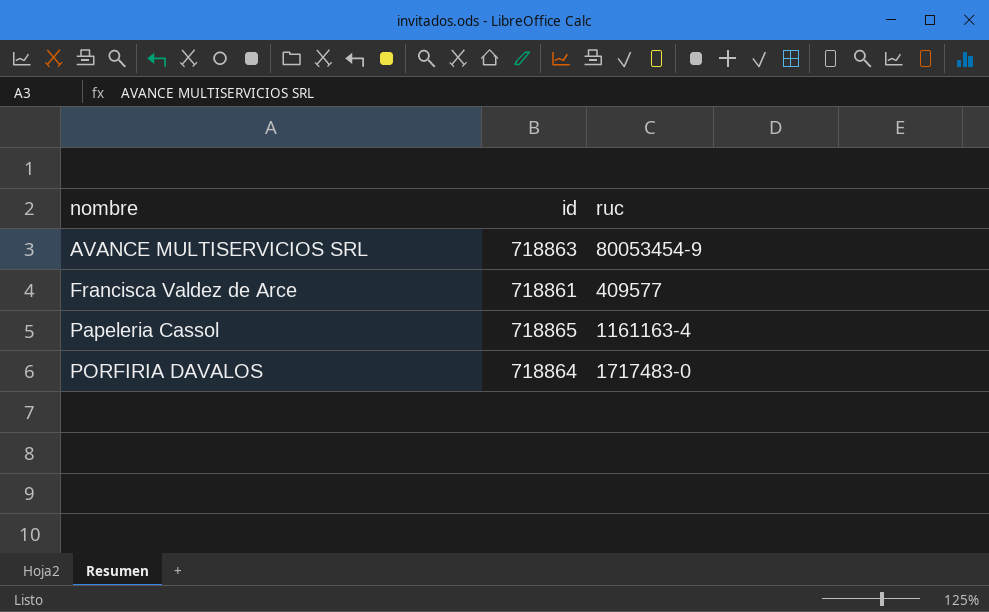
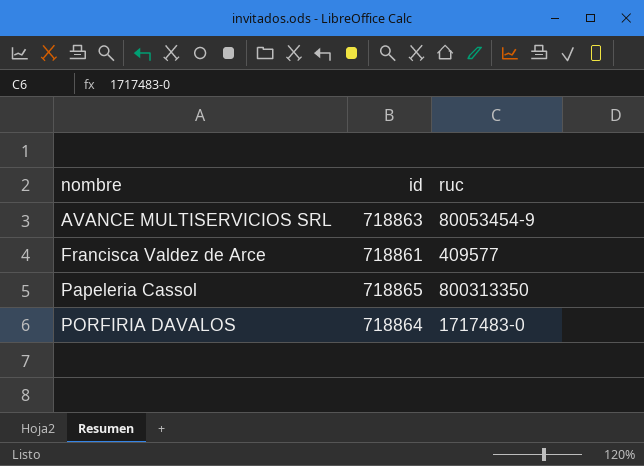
Papeleria Cassol | ruc: 1161163-4 -> 800313350

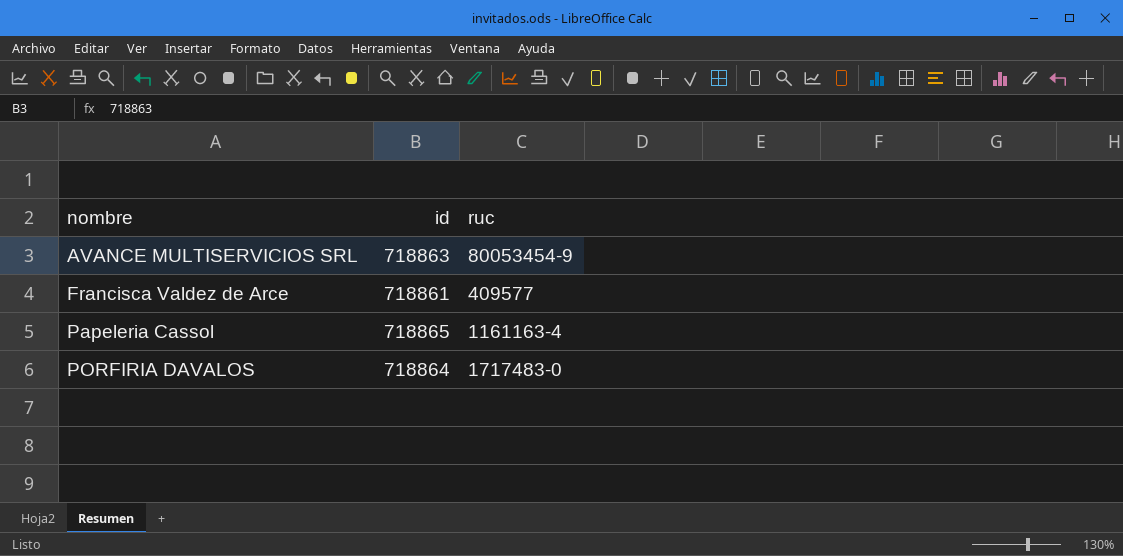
Papeleria Cassol | ruc: 800313350 -> 1161163-4

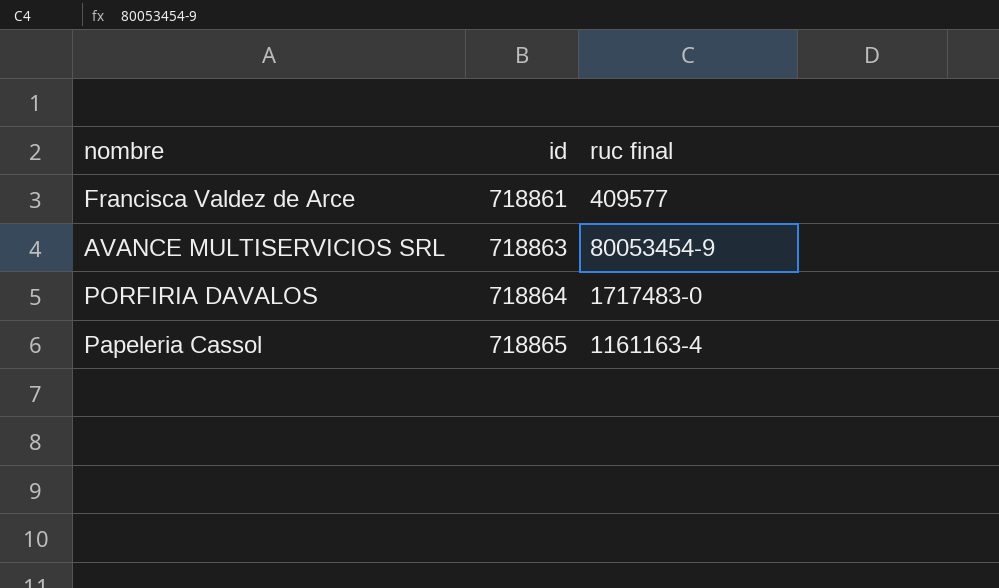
row order: nombre ascending -> id ascending
column name: ruc -> ruc final

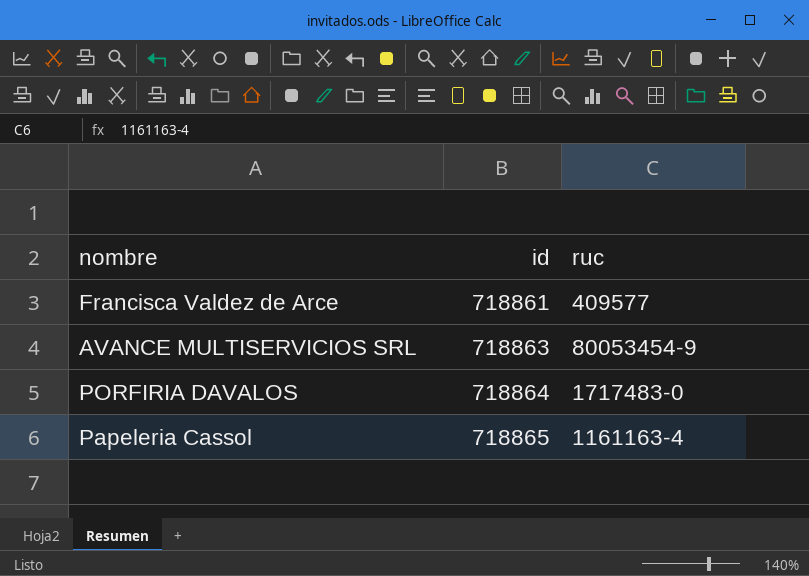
column name: ruc final -> ruc

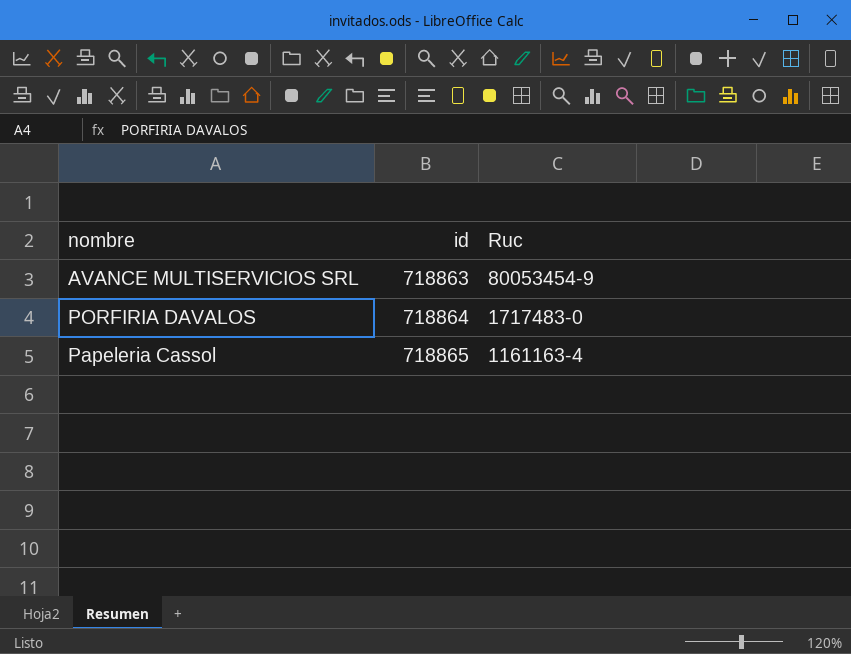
column name: ruc -> Ruc
row Francisca Valdez de Arce: 718861 | 409577 -> none

